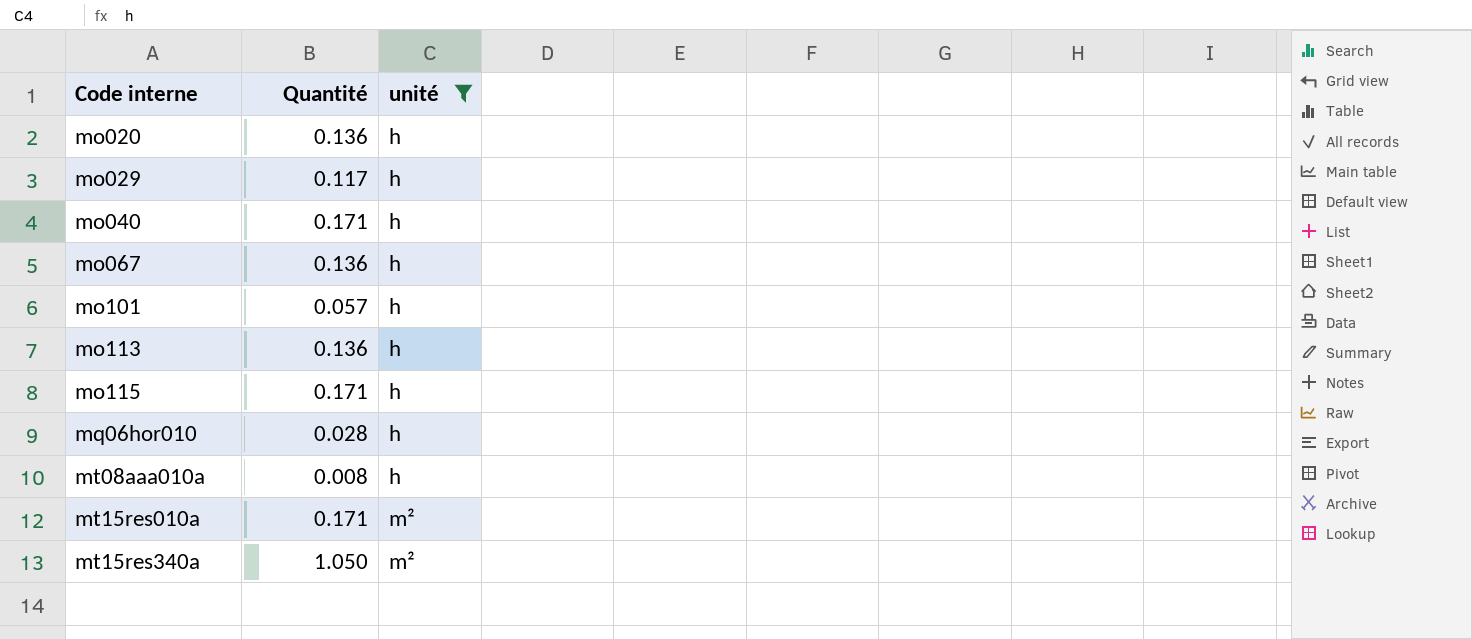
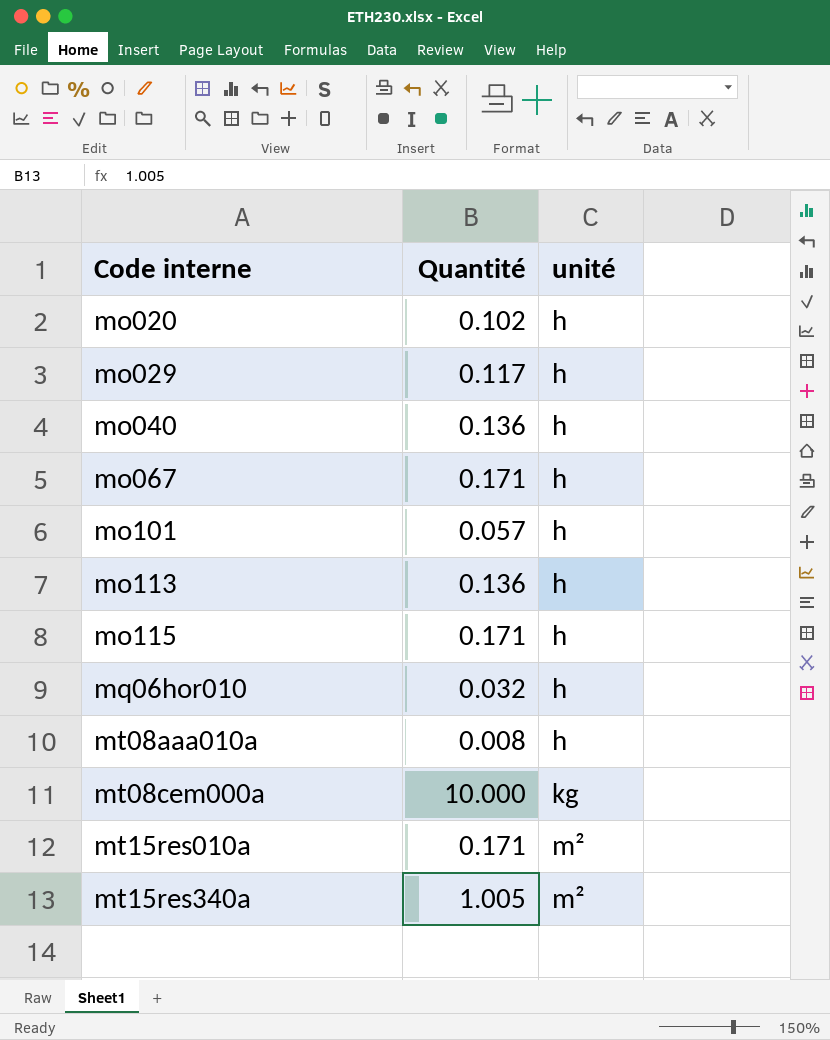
filter: unité != kg -> none
mo020 | Quantité: 0.136 -> 0.102
mo040 | Quantité: 0.171 -> 0.136
mo067 | Quantité: 0.136 -> 0.171
mq06hor010 | Quantité: 0.028 -> 0.032
mt15res340a | Quantité: 1.050 -> 1.005

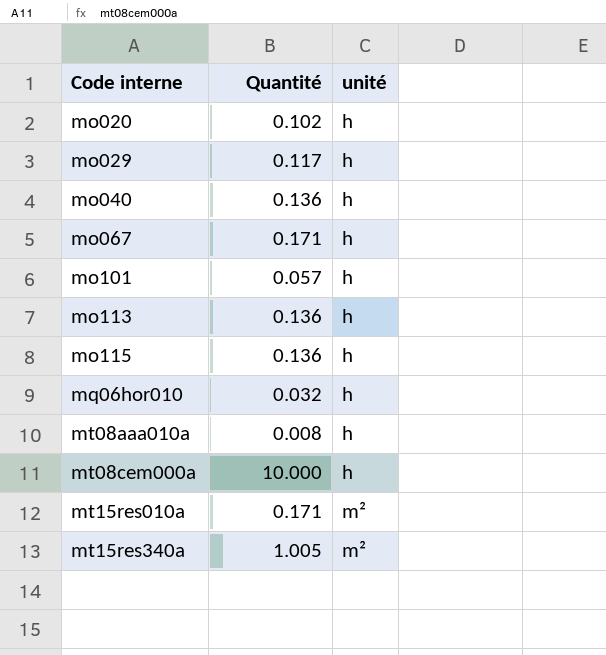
mo115 | Quantité: 0.171 -> 0.136
mt08cem000a | unité: kg -> h

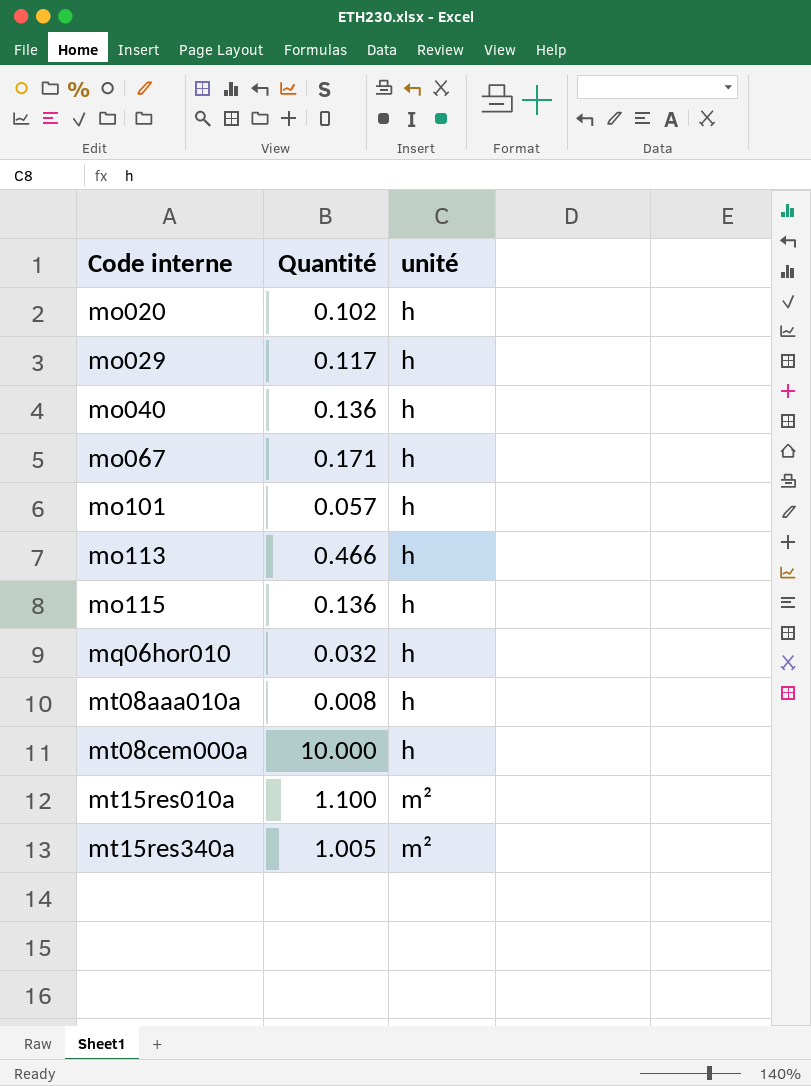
mo113 | Quantité: 0.136 -> 0.466
mt15res010a | Quantité: 0.171 -> 1.100

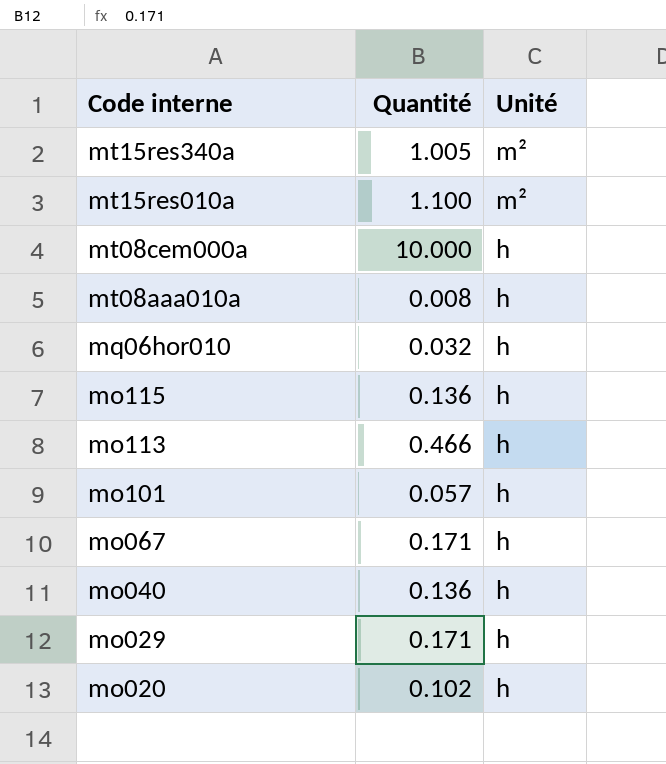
row order: Code interne ascending -> Code interne descending
column name: unité -> Unité
mo029 | Quantité: 0.117 -> 0.171

